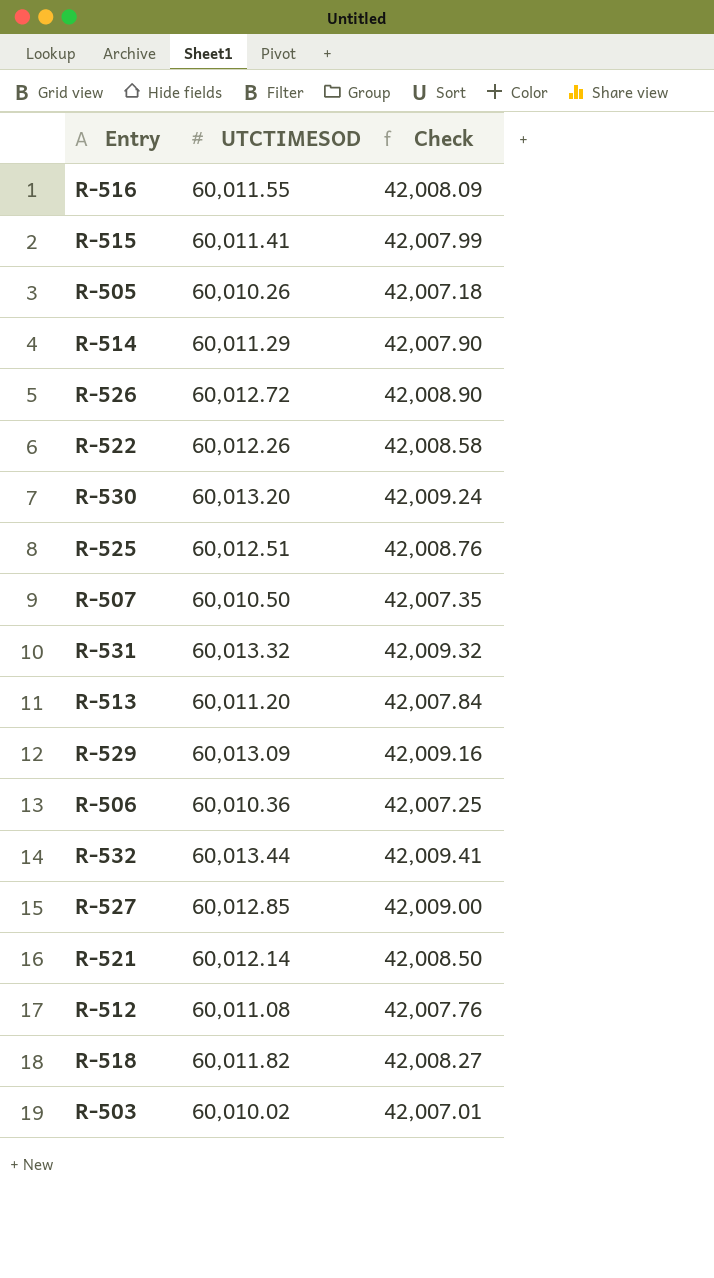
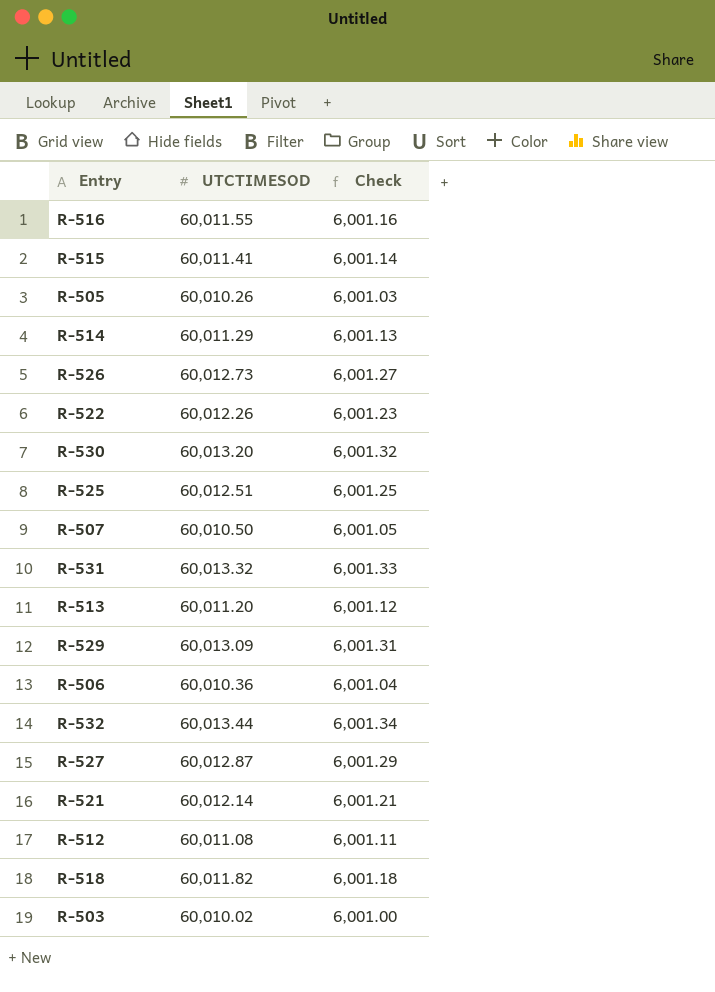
column Check | formula: [UTCTIMESOD] * 0.7 -> [UTCTIMESOD] * 0.1
R-526 | UTCTIMESOD: 60,012.72 -> 60,012.73
R-527 | UTCTIMESOD: 60,012.85 -> 60,012.87

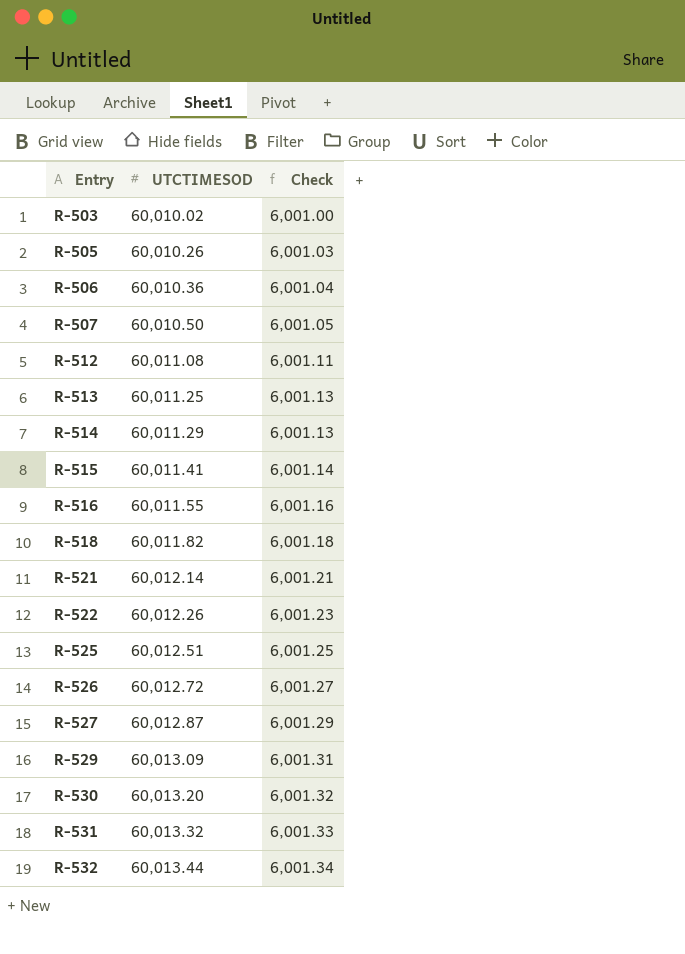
row order: none -> Entry ascending
R-513 | UTCTIMESOD: 60,011.20 -> 60,011.25
R-513 | Check: 6,001.12 -> 6,001.13
R-526 | UTCTIMESOD: 60,012.73 -> 60,012.72

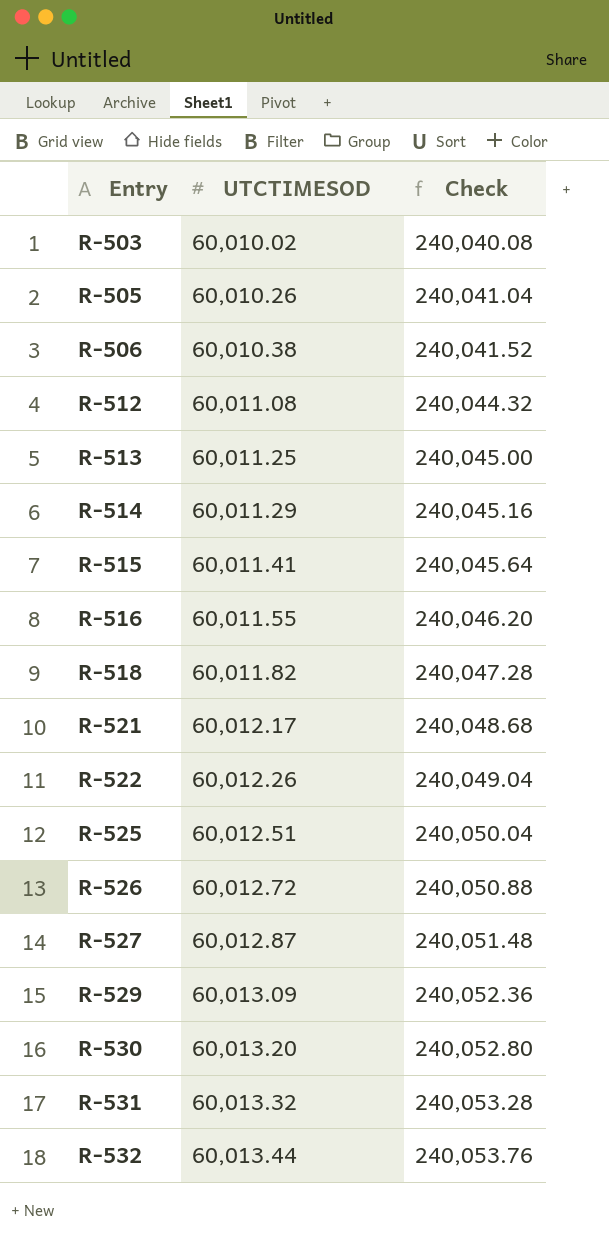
column Check | formula: [UTCTIMESOD] * 0.1 -> [UTCTIMESOD] * 4
row R-507: 60,010.50 | 6,001.05 -> none
R-506 | UTCTIMESOD: 60,010.36 -> 60,010.38
R-521 | UTCTIMESOD: 60,012.14 -> 60,012.17

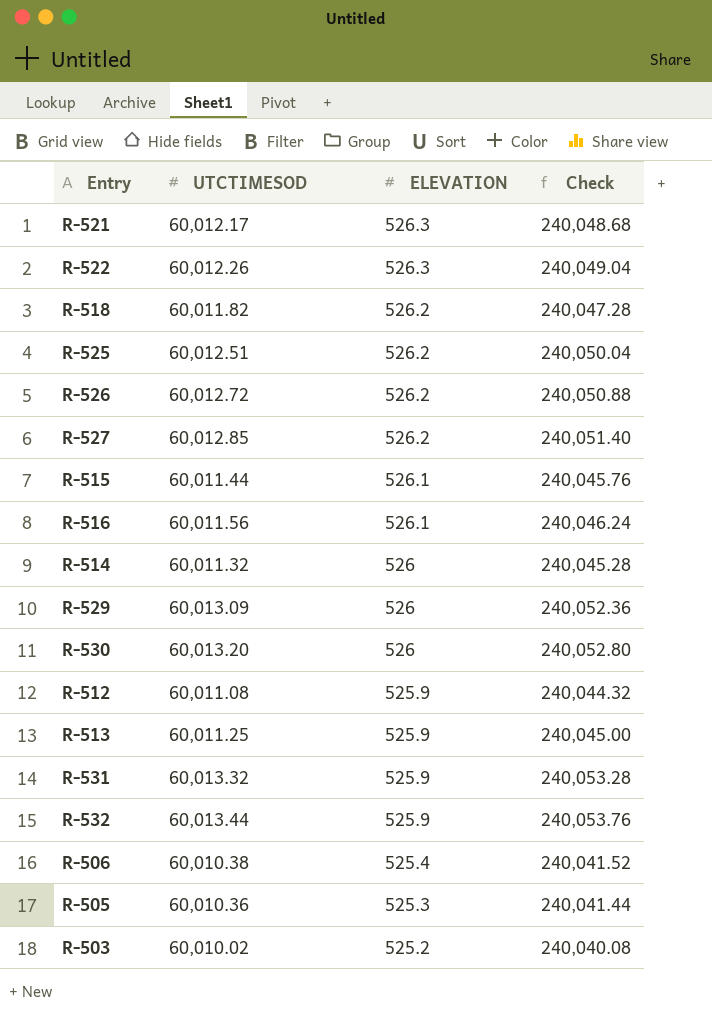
row order: Entry ascending -> ELEVATION descending
column ELEVATION | position: none -> 3
R-527 | UTCTIMESOD: 60,012.87 -> 60,012.85
R-527 | Check: 240,051.48 -> 240,051.40
R-515 | UTCTIMESOD: 60,011.41 -> 60,011.44
R-515 | Check: 240,045.64 -> 240,045.76
R-516 | UTCTIMESOD: 60,011.55 -> 60,011.56
R-516 | Check: 240,046.20 -> 240,046.24
R-514 | UTCTIMESOD: 60,011.29 -> 60,011.32
R-514 | Check: 240,045.16 -> 240,045.28
R-505 | UTCTIMESOD: 60,010.26 -> 60,010.36
R-505 | Check: 240,041.04 -> 240,041.44

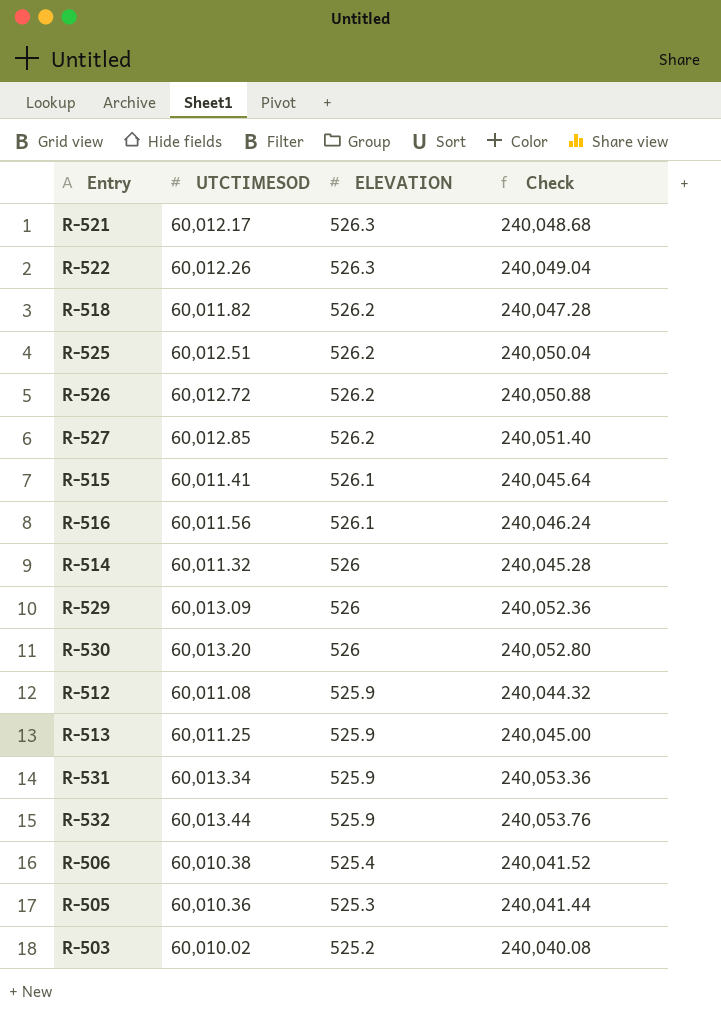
R-515 | UTCTIMESOD: 60,011.44 -> 60,011.41
R-515 | Check: 240,045.76 -> 240,045.64
R-531 | UTCTIMESOD: 60,013.32 -> 60,013.34
R-531 | Check: 240,053.28 -> 240,053.36

